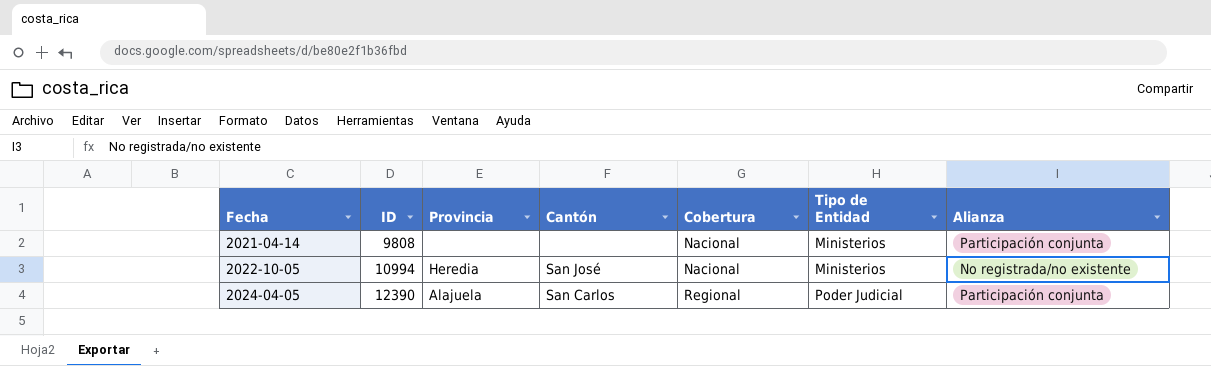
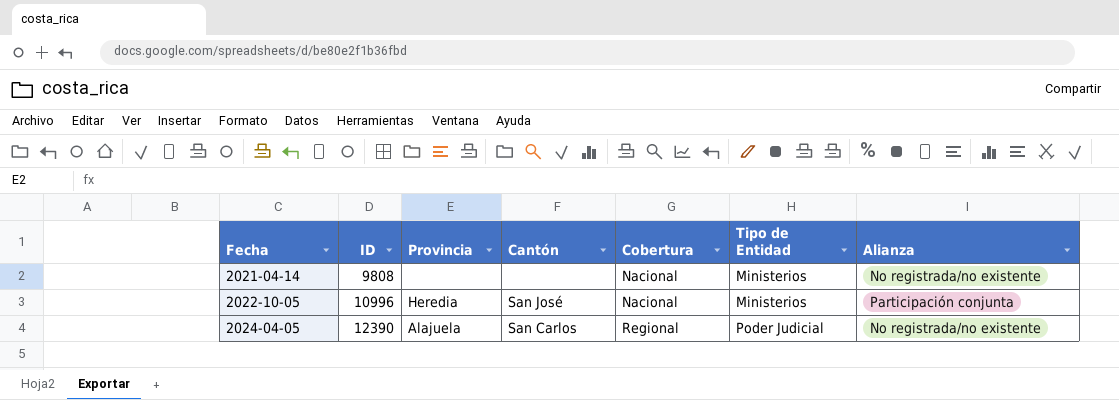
2021-04-14 | Alianza: Participación conjunta -> No registrada/no existente
2022-10-05 | ID: 10994 -> 10996
2022-10-05 | Alianza: No registrada/no existente -> Participación conjunta
2024-04-05 | Alianza: Participación conjunta -> No registrada/no existente

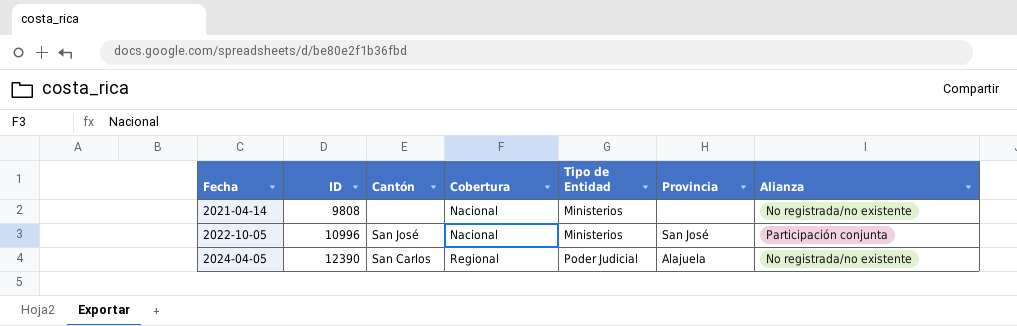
column Provincia | position: 3 -> 6
2022-10-05 | Provincia: Heredia -> San José

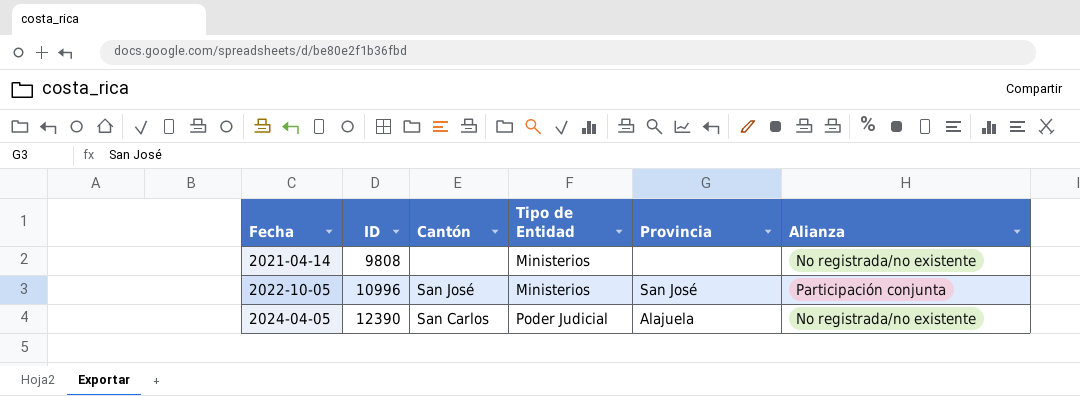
column Cobertura | position: 4 -> none

